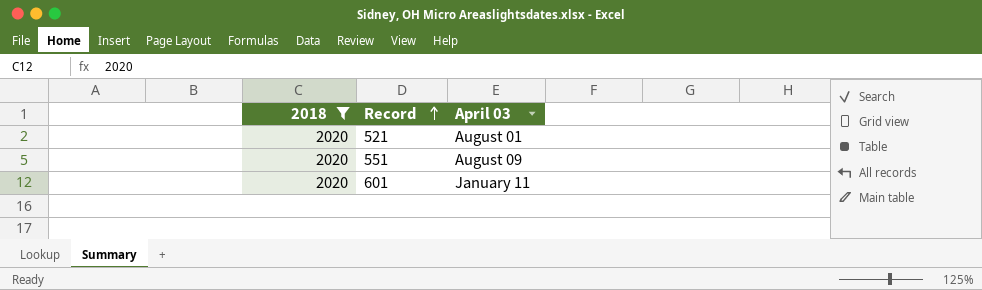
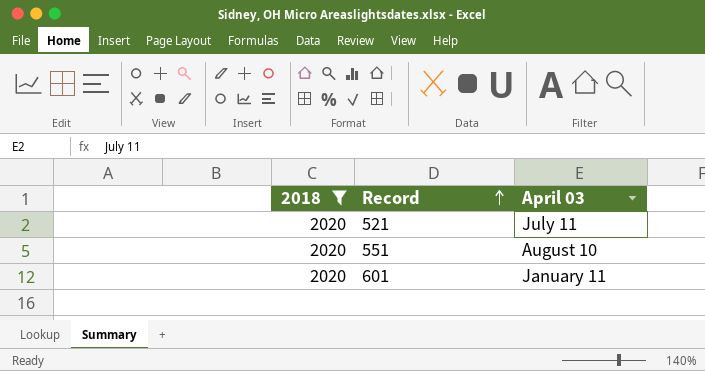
521 | April 03: August 01 -> July 11
551 | April 03: August 09 -> August 10

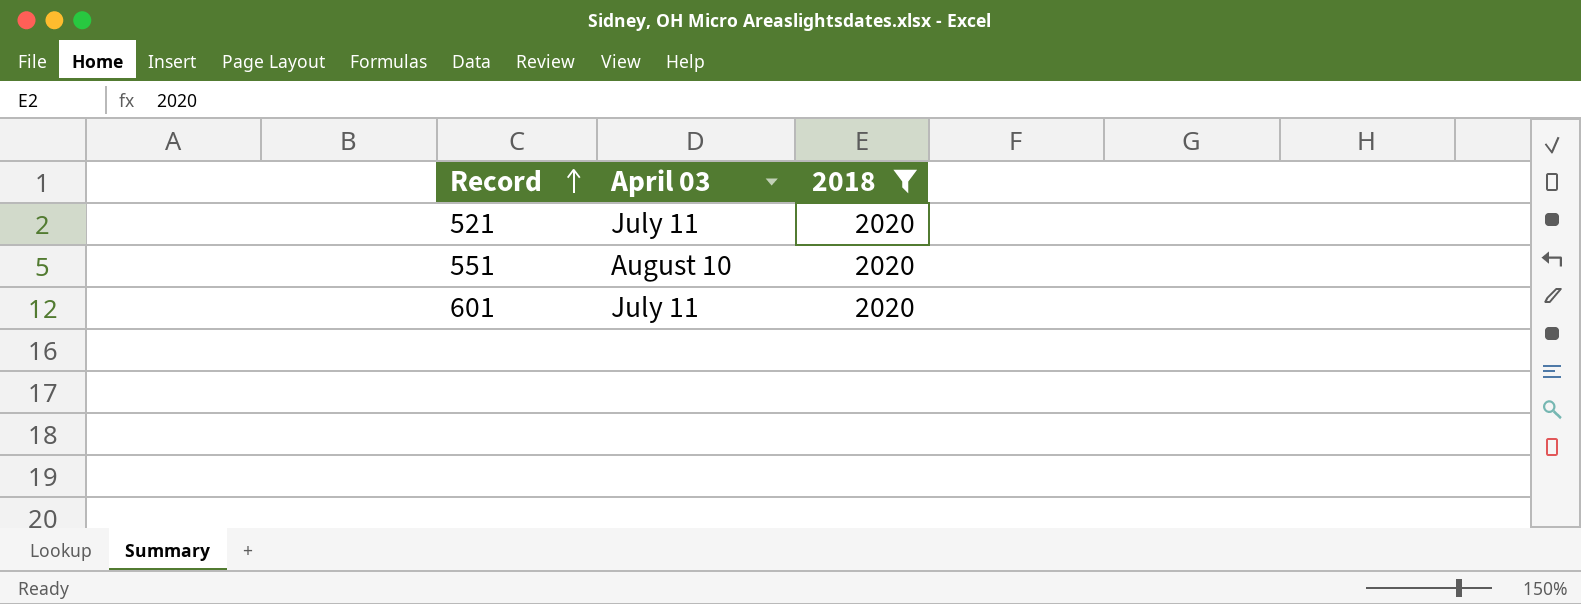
column 2018 | position: 1 -> 3
601 | April 03: January 11 -> July 11

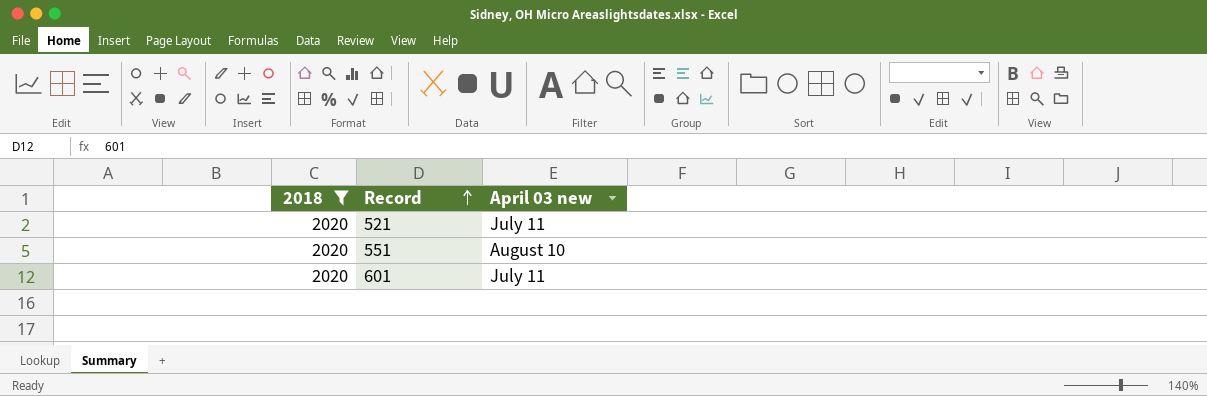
column 2018 | position: 3 -> 1
column name: April 03 -> April 03 new

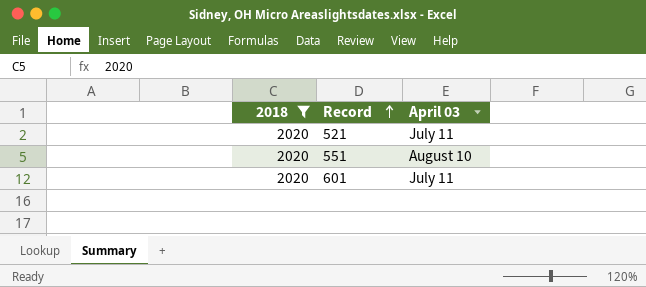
column name: April 03 new -> April 03

